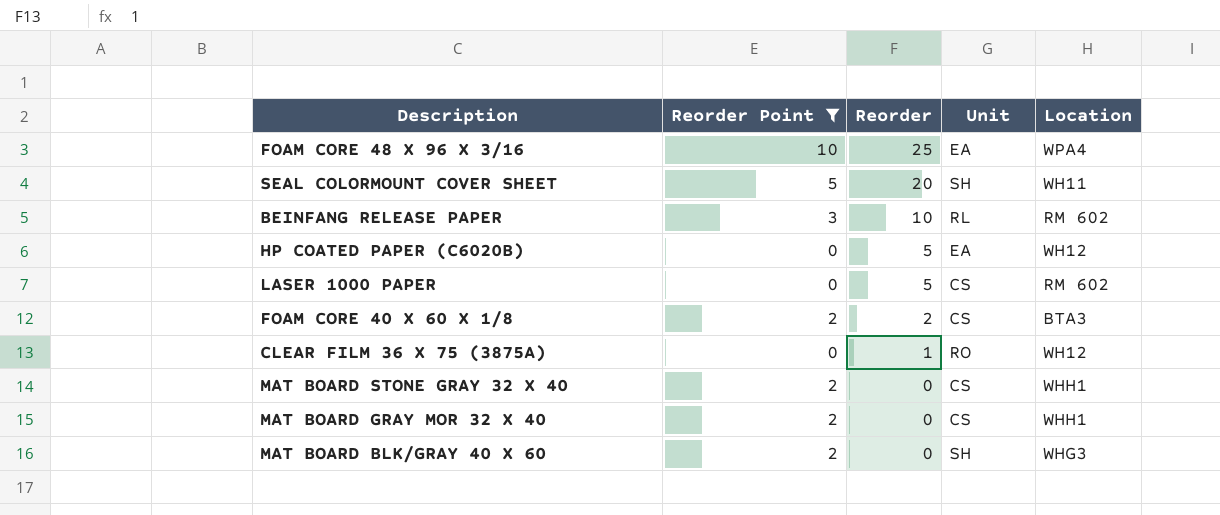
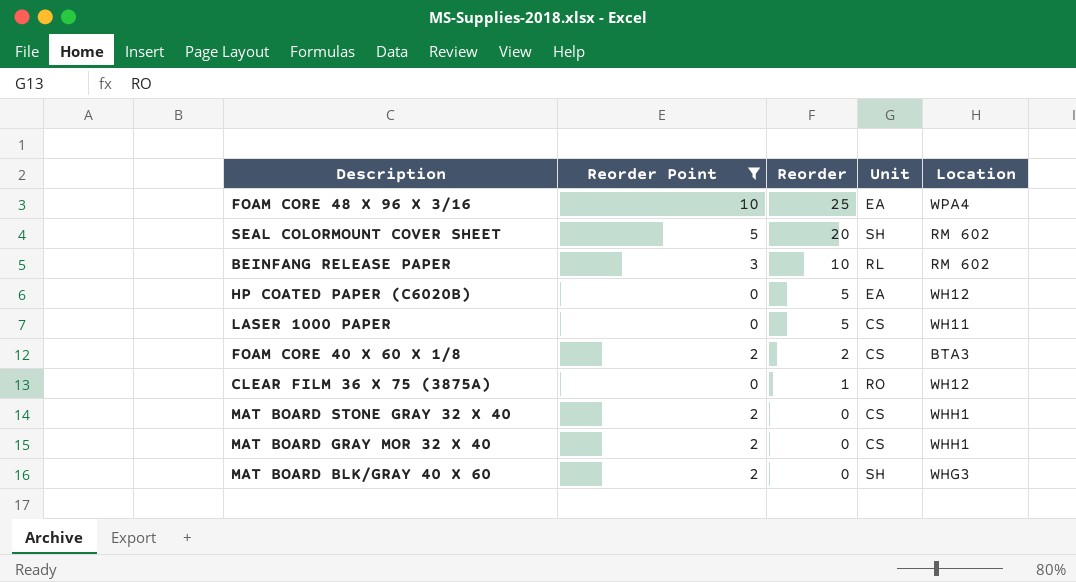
SEAL COLORMOUNT COVER SHEET | Location: WH11 -> RM 602
LASER 1000 PAPER | Location: RM 602 -> WH11

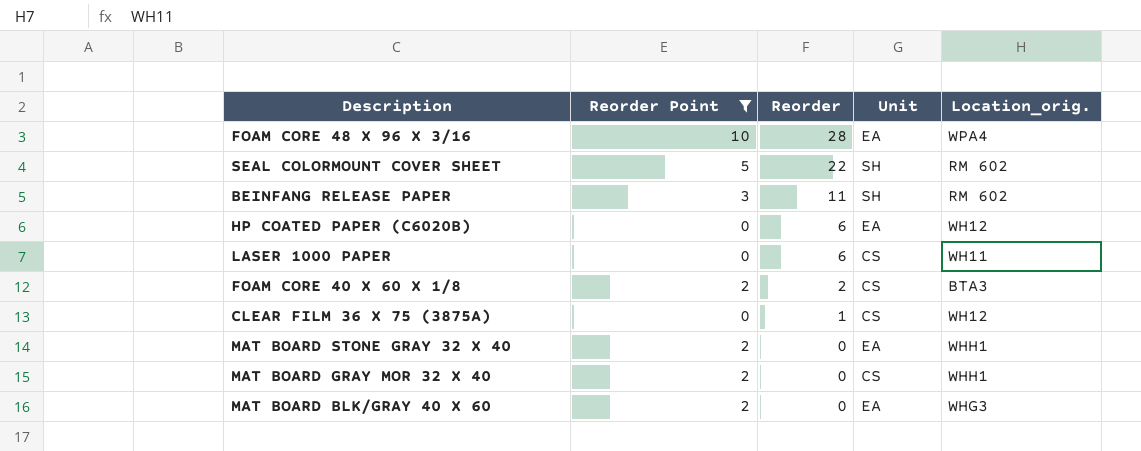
column name: Location -> Location_orig.
FOAM CORE 48 X 96 X 3/16 | Reorder: 25 -> 28
SEAL COLORMOUNT COVER SHEET | Reorder: 20 -> 22
BEINFANG RELEASE PAPER | Reorder: 10 -> 11
BEINFANG RELEASE PAPER | Unit: RL -> SH
HP COATED PAPER (C6020B) | Reorder: 5 -> 6
LASER 1000 PAPER | Reorder: 5 -> 6
CLEAR FILM 36 X 75 (3875A) | Unit: RO -> CS
MAT BOARD STONE GRAY 32 X 40 | Unit: CS -> EA
MAT BOARD BLK/GRAY 40 X 60 | Unit: SH -> EA

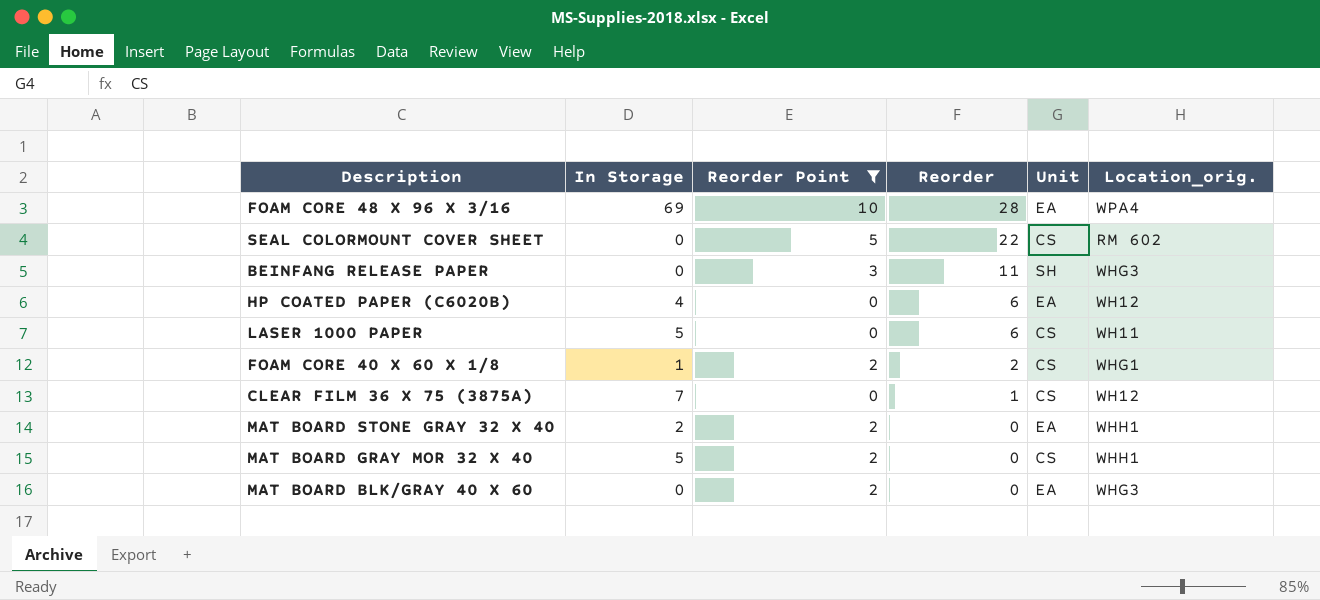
column In Storage | position: none -> 2
SEAL COLORMOUNT COVER SHEET | Unit: SH -> CS
BEINFANG RELEASE PAPER | Location_orig.: RM 602 -> WHG3
FOAM CORE 40 X 60 X 1/8 | Location_orig.: BTA3 -> WHG1

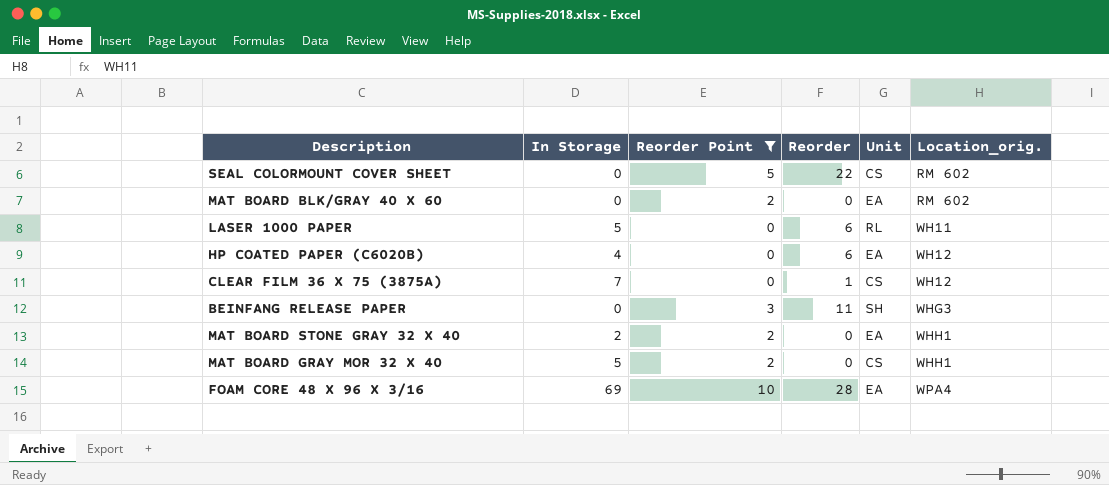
row order: Reorder descending -> Location_orig. ascending
row FOAM CORE 40 X 60 X 1/8: 1 | 2 | 2 | CS | WHG1 -> none
MAT BOARD BLK/GRAY 40 X 60 | Location_orig.: WHG3 -> RM 602
LASER 1000 PAPER | Unit: CS -> RL

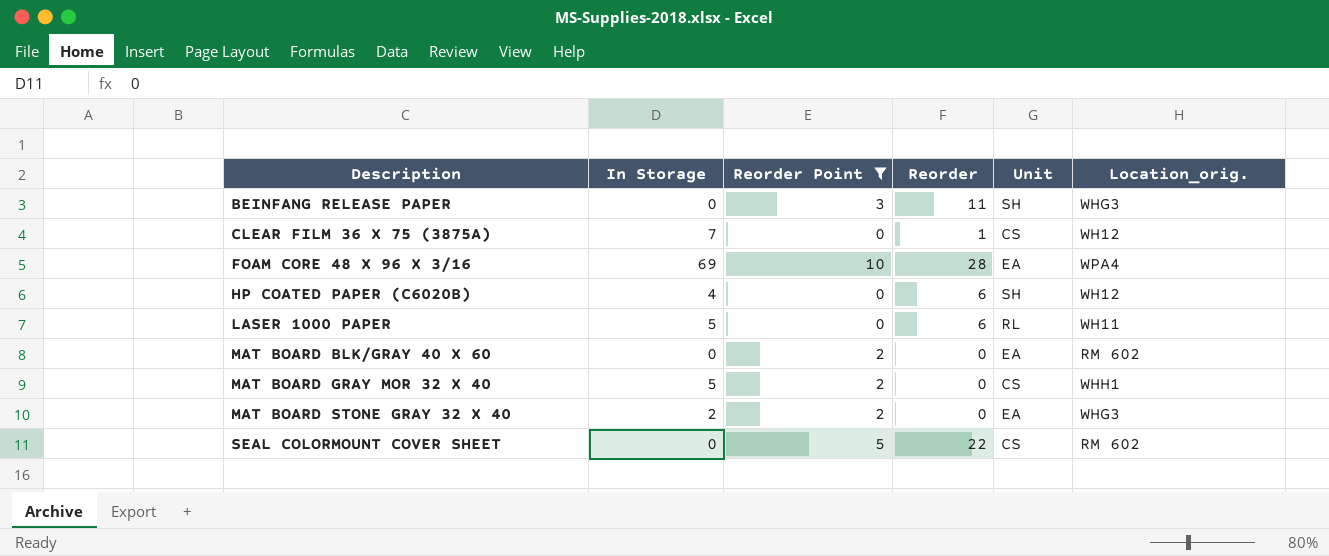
row order: Location_orig. ascending -> Description ascending
HP COATED PAPER (C6020B) | Unit: EA -> SH
MAT BOARD STONE GRAY 32 X 40 | Location_orig.: WHH1 -> WHG3

